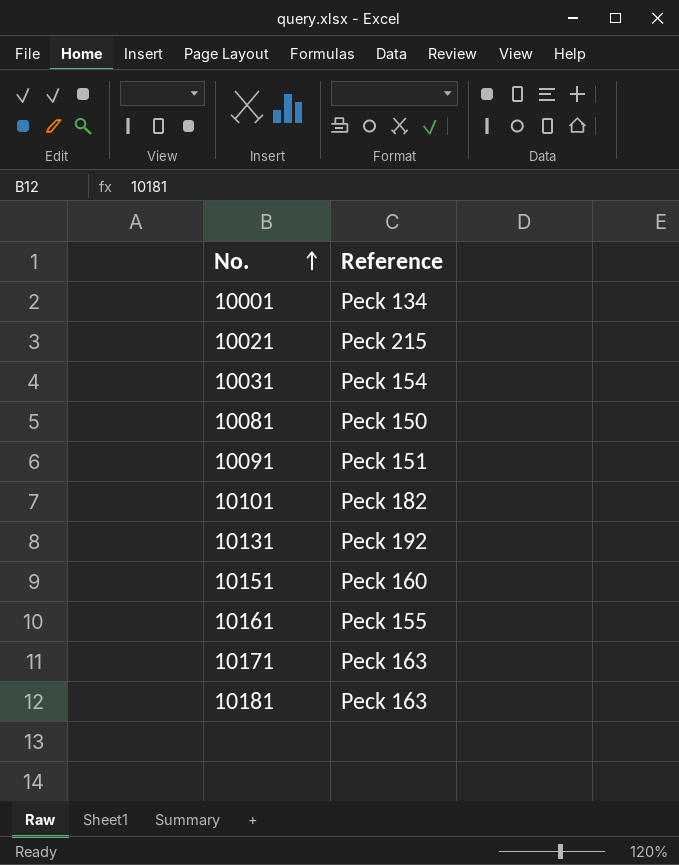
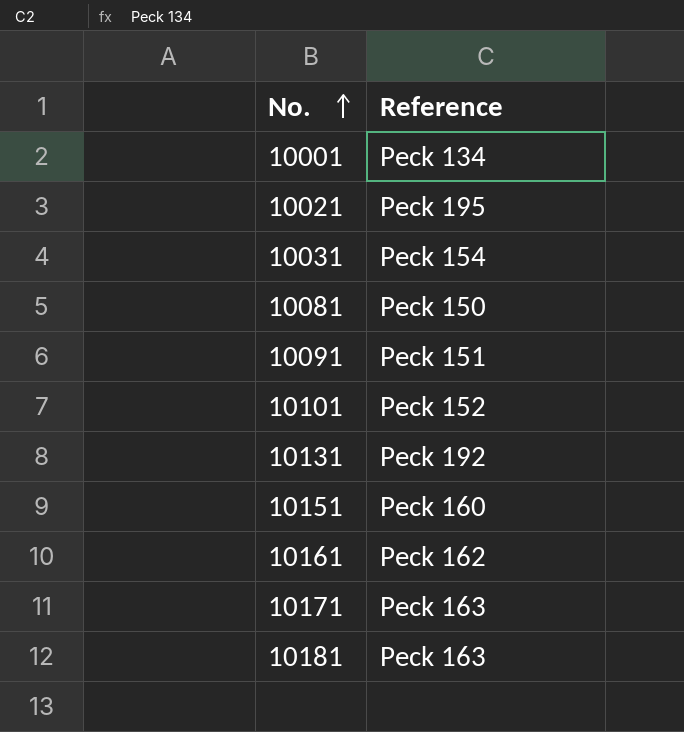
10021 | Reference: Peck 215 -> Peck 195
10101 | Reference: Peck 182 -> Peck 152
10161 | Reference: Peck 155 -> Peck 162

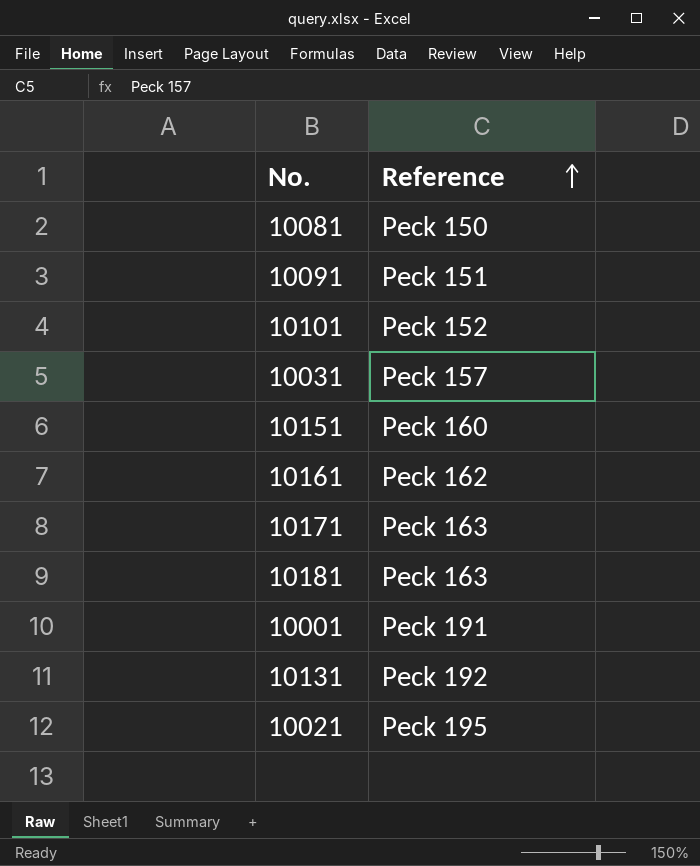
row order: No. ascending -> Reference ascending
10031 | Reference: Peck 154 -> Peck 157
10001 | Reference: Peck 134 -> Peck 191

